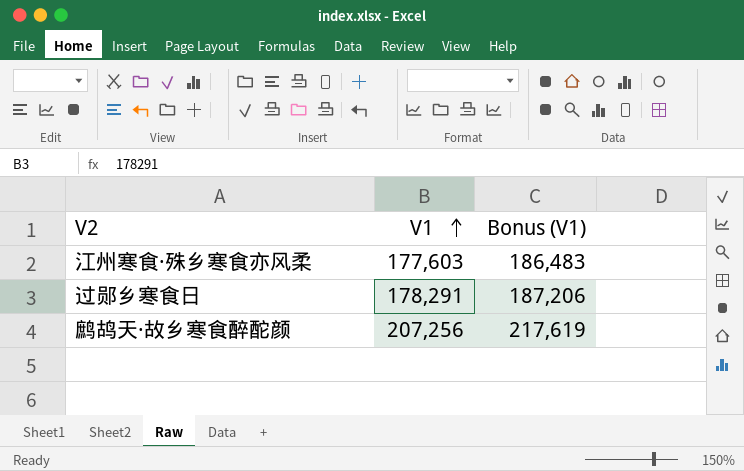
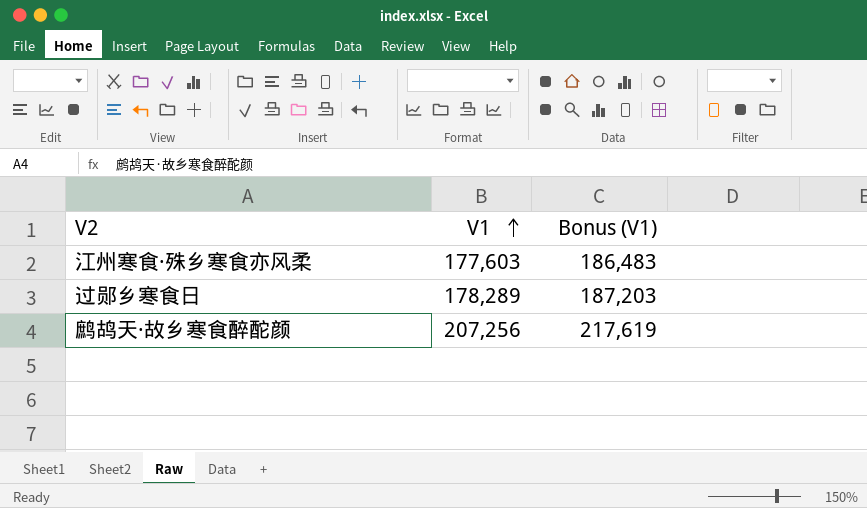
过郧乡寒食日 | V1: 178,291 -> 178,289
过郧乡寒食日 | Bonus (V1): 187,206 -> 187,203

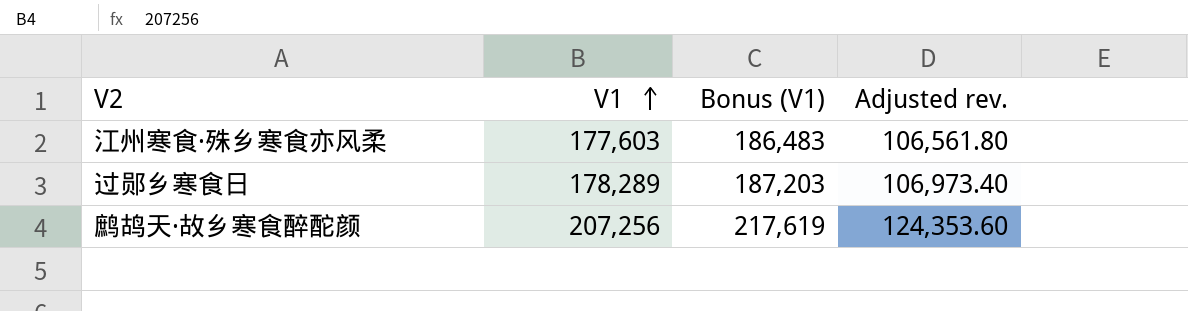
column Adjusted rev. | formula: none -> [V1] * 0.6

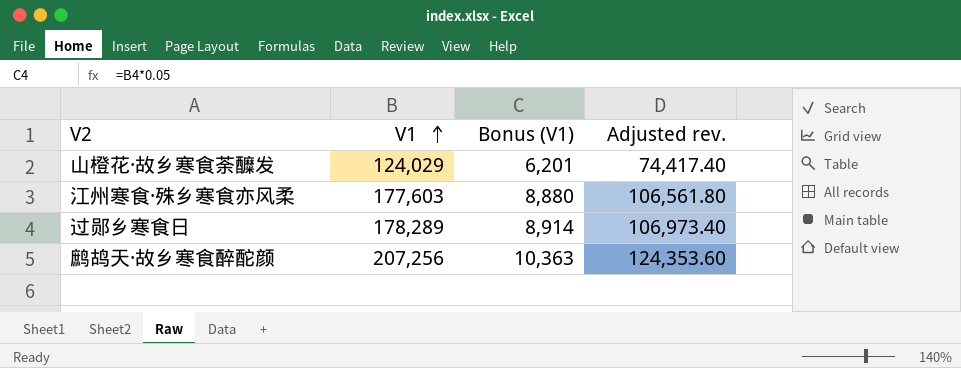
column Bonus (V1) | formula: [V1] * 1.05 -> [V1] * 0.05
row 山橙花·故乡寒食荼醾发: none -> 124,029 | 6,201 | 74,417.40

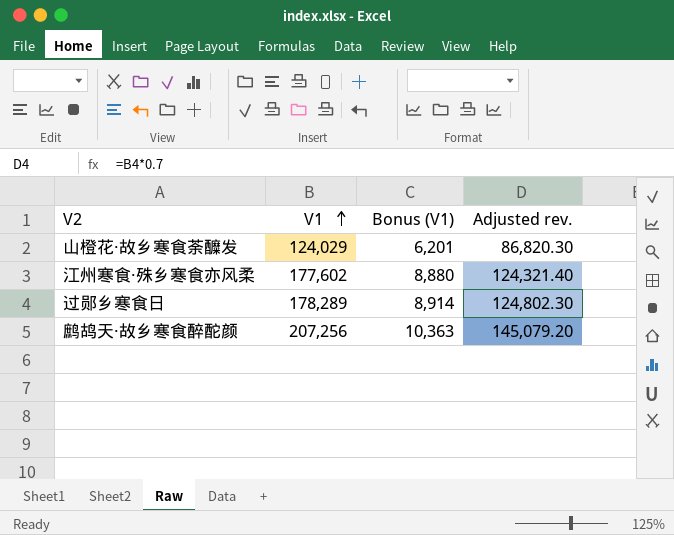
column Adjusted rev. | formula: [V1] * 0.6 -> [V1] * 0.7
江州寒食·殊乡寒食亦风柔 | V1: 177,603 -> 177,602

